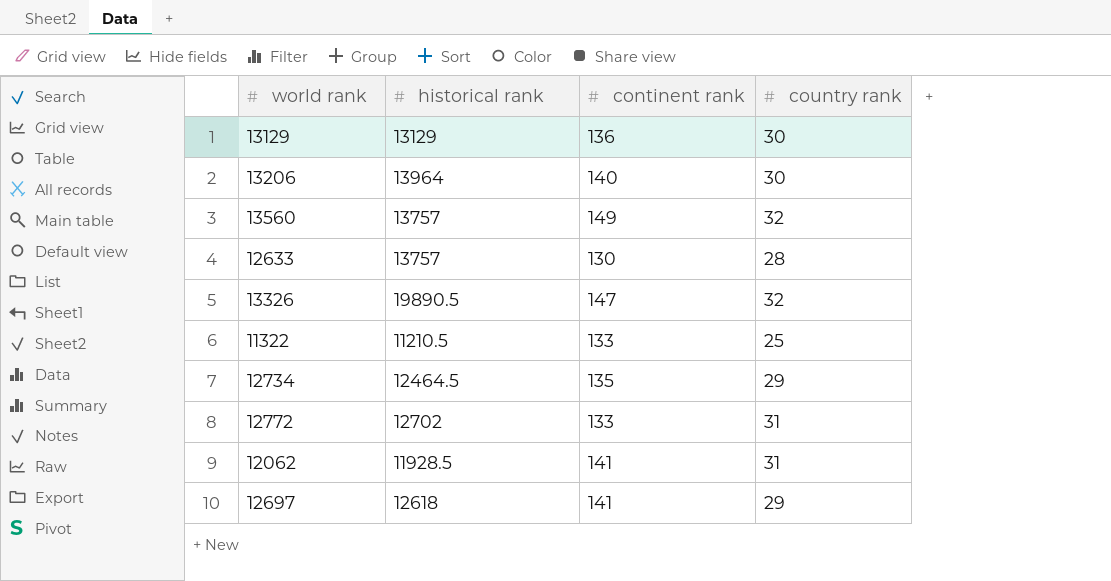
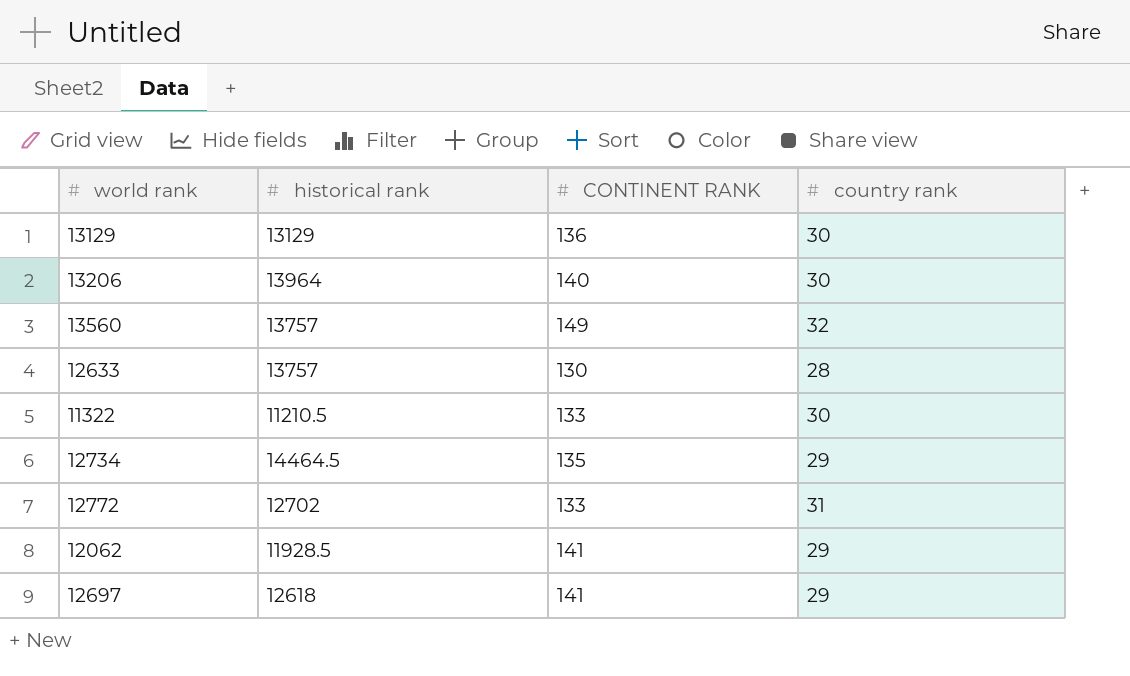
column name: continent rank -> CONTINENT RANK
row 13326: 19890.5 | 147 | 32 -> none
11322 | country rank: 25 -> 30
12734 | historical rank: 12464.5 -> 14464.5
12062 | country rank: 31 -> 29

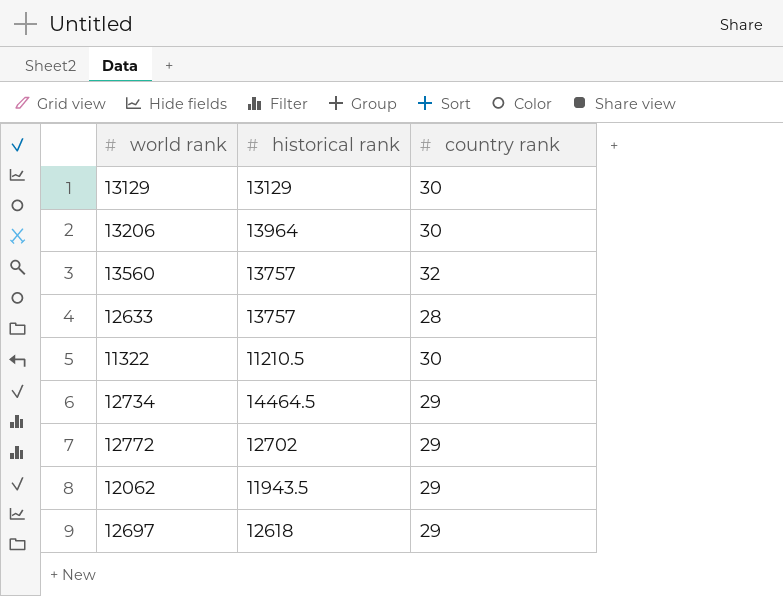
column CONTINENT RANK | position: 3 -> none
12772 | country rank: 31 -> 29
12062 | historical rank: 11928.5 -> 11943.5

